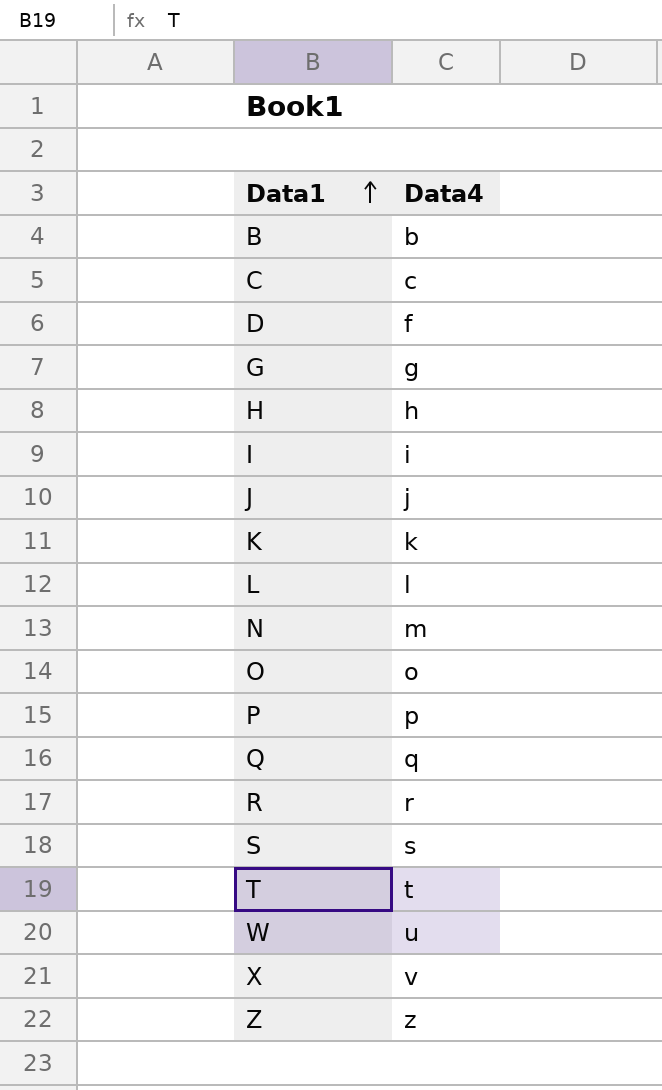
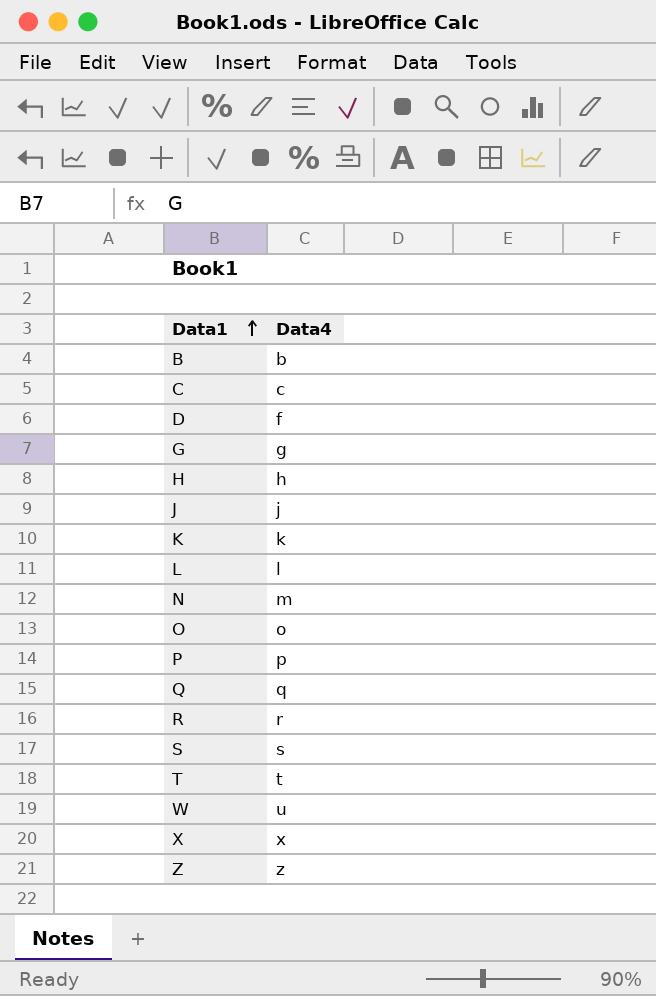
row I: i -> none
X | Data4: v -> x

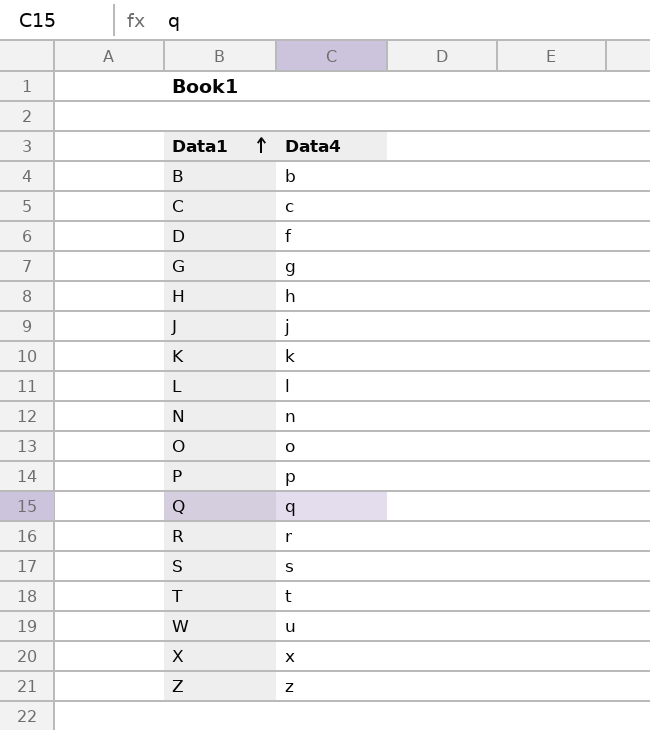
N | Data4: m -> n

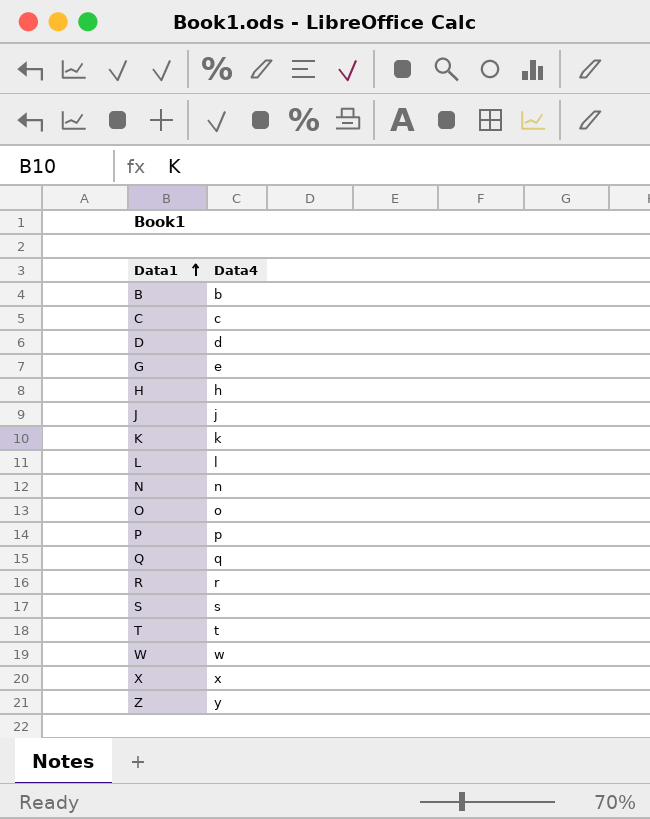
D | Data4: f -> d
G | Data4: g -> e
W | Data4: u -> w
Z | Data4: z -> y

